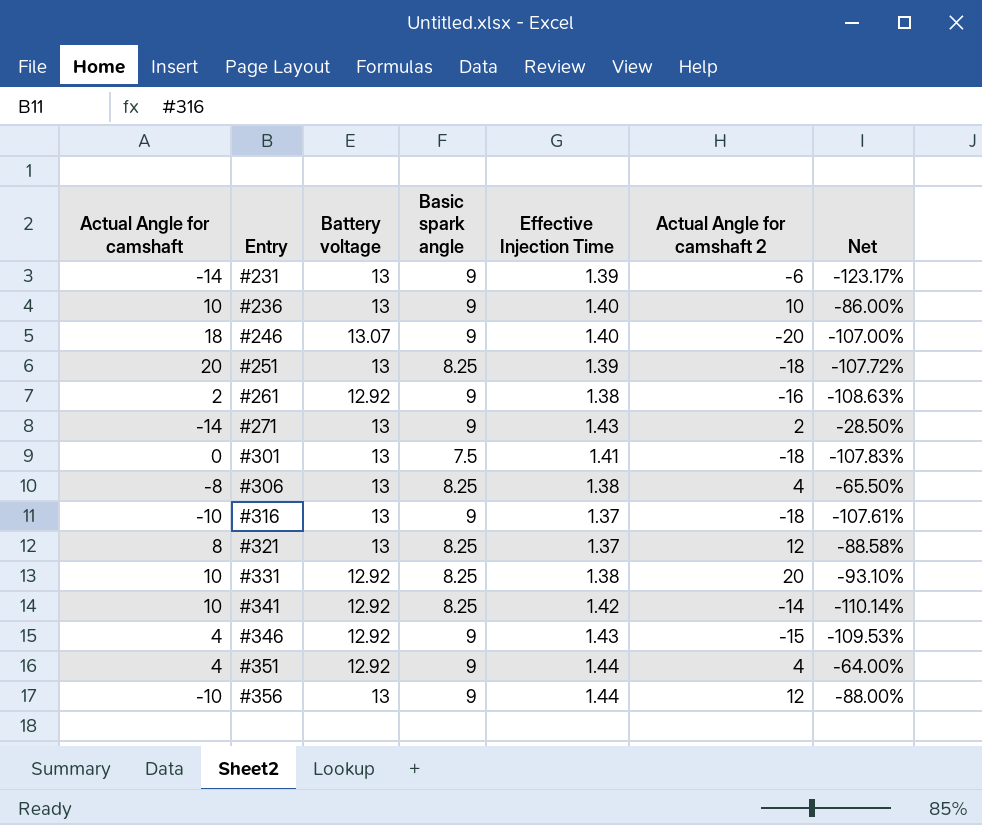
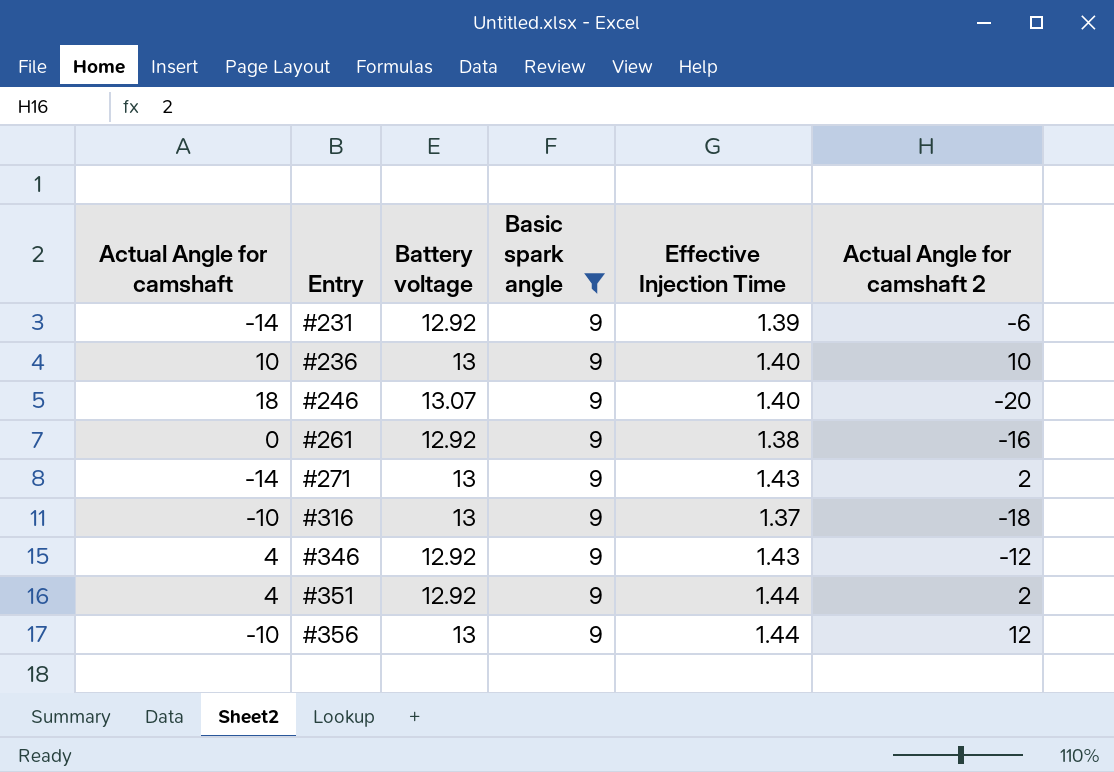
filter: none -> Basic spark angle = 9
column Net | formula: ([Effective Injection Time] - [Actual Angle for camshaft 2]) / [Actual Angle for camshaft 2] -> none
#231 | Battery voltage: 13 -> 12.92
#261 | Actual Angle for camshaft: 2 -> 0
#346 | Actual Angle for camshaft 2: -15 -> -12
#351 | Actual Angle for camshaft 2: 4 -> 2

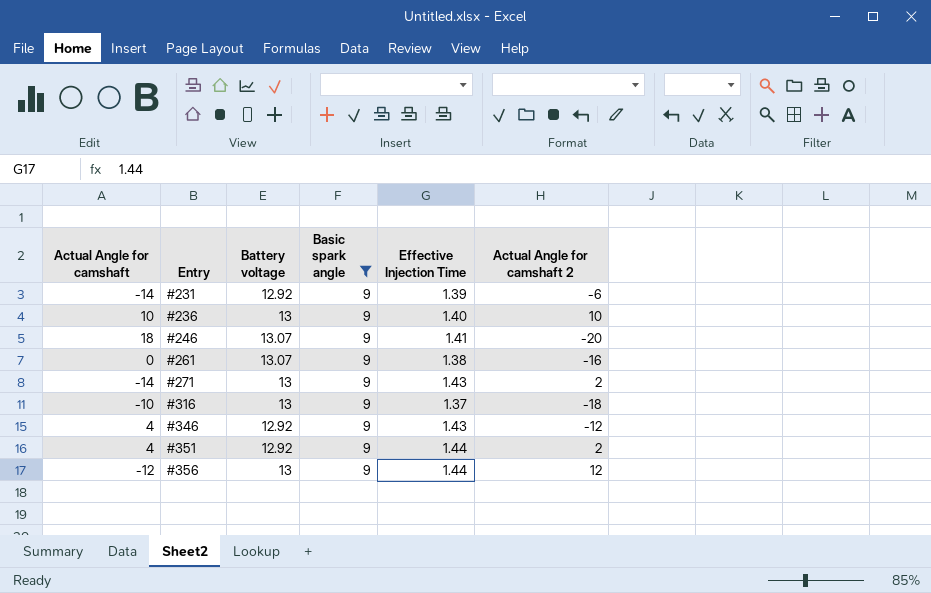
#246 | Effective Injection Time: 1.40 -> 1.41
#261 | Battery voltage: 12.92 -> 13.07
#356 | Actual Angle for camshaft: -10 -> -12

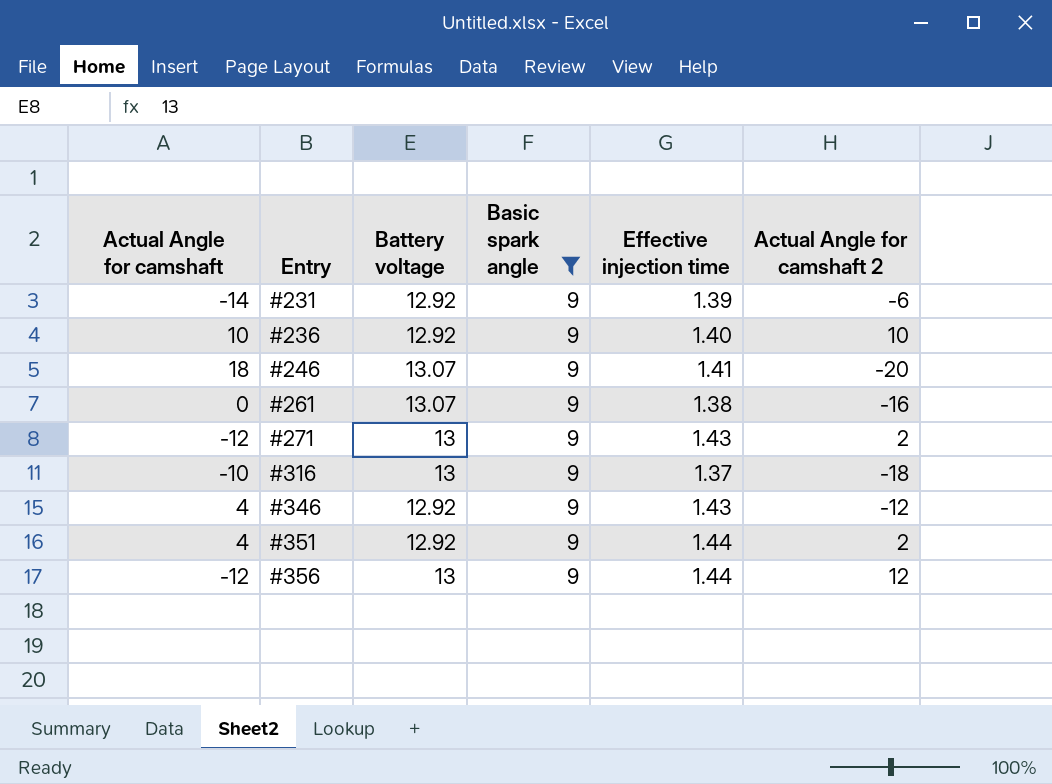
column name: Effective Injection Time -> Effective injection time
#236 | Battery voltage: 13 -> 12.92
#271 | Actual Angle for camshaft: -14 -> -12

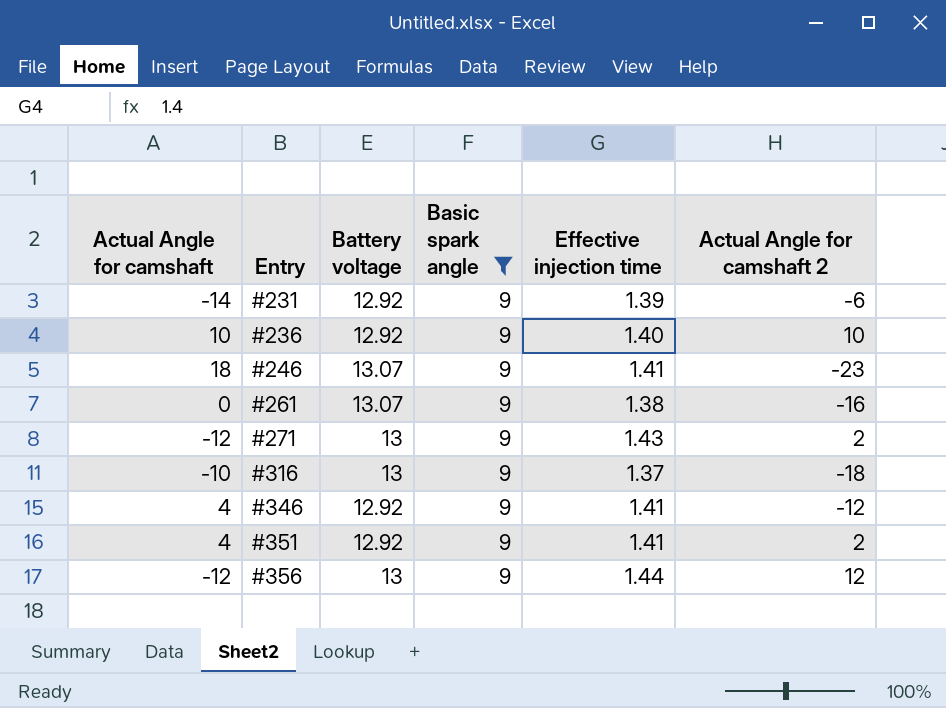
#246 | Actual Angle for camshaft 2: -20 -> -23
#346 | Effective injection time: 1.43 -> 1.41
#351 | Effective injection time: 1.44 -> 1.41

